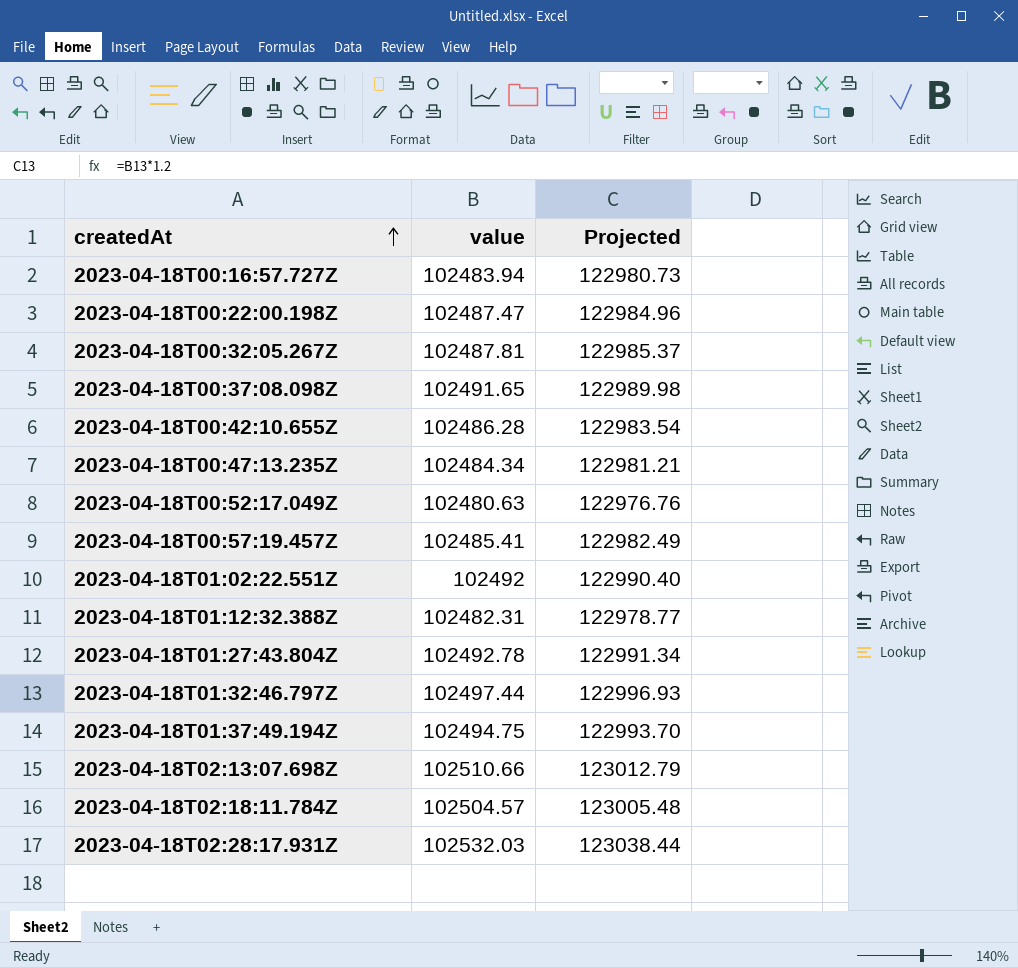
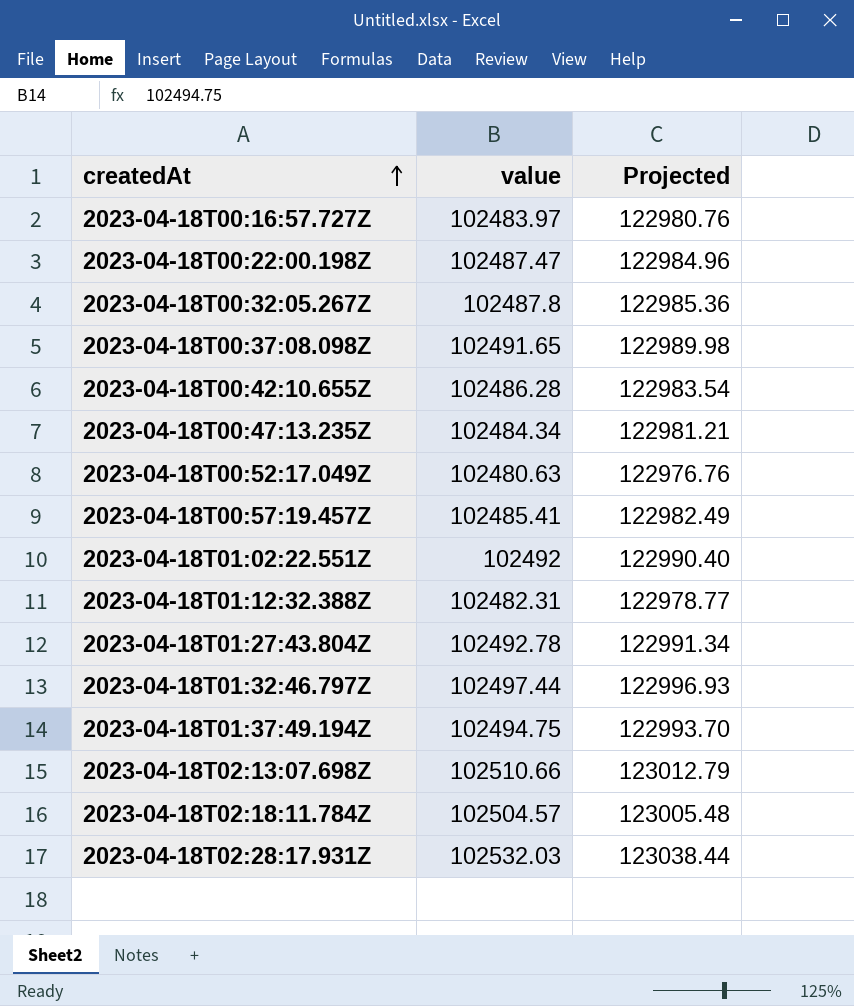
2023-04-18T00:16:57.727Z | value: 102483.94 -> 102483.97
2023-04-18T00:16:57.727Z | Projected: 122980.73 -> 122980.76
2023-04-18T00:32:05.267Z | value: 102487.81 -> 102487.8
2023-04-18T00:32:05.267Z | Projected: 122985.37 -> 122985.36

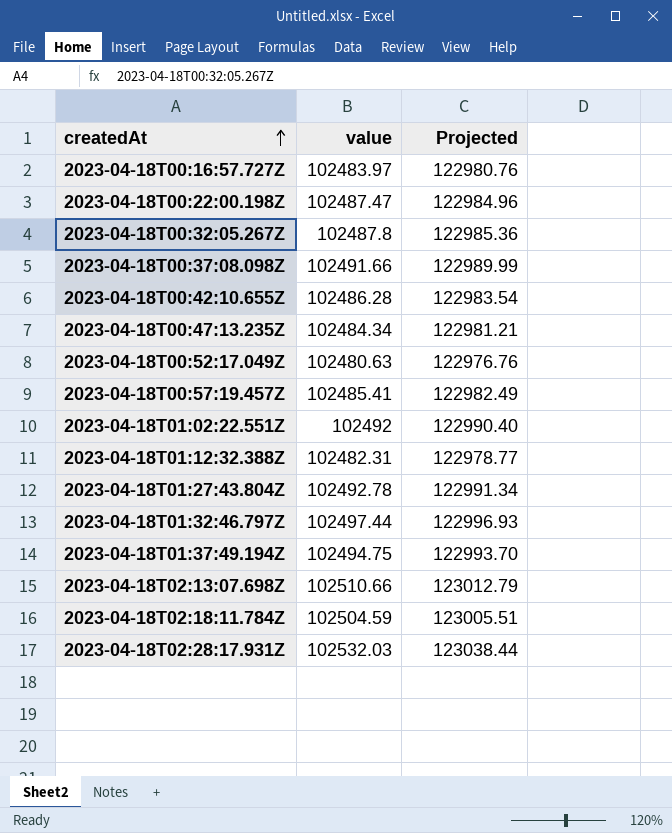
2023-04-18T00:37:08.098Z | value: 102491.65 -> 102491.66
2023-04-18T00:37:08.098Z | Projected: 122989.98 -> 122989.99
2023-04-18T02:18:11.784Z | value: 102504.57 -> 102504.59
2023-04-18T02:18:11.784Z | Projected: 123005.48 -> 123005.51

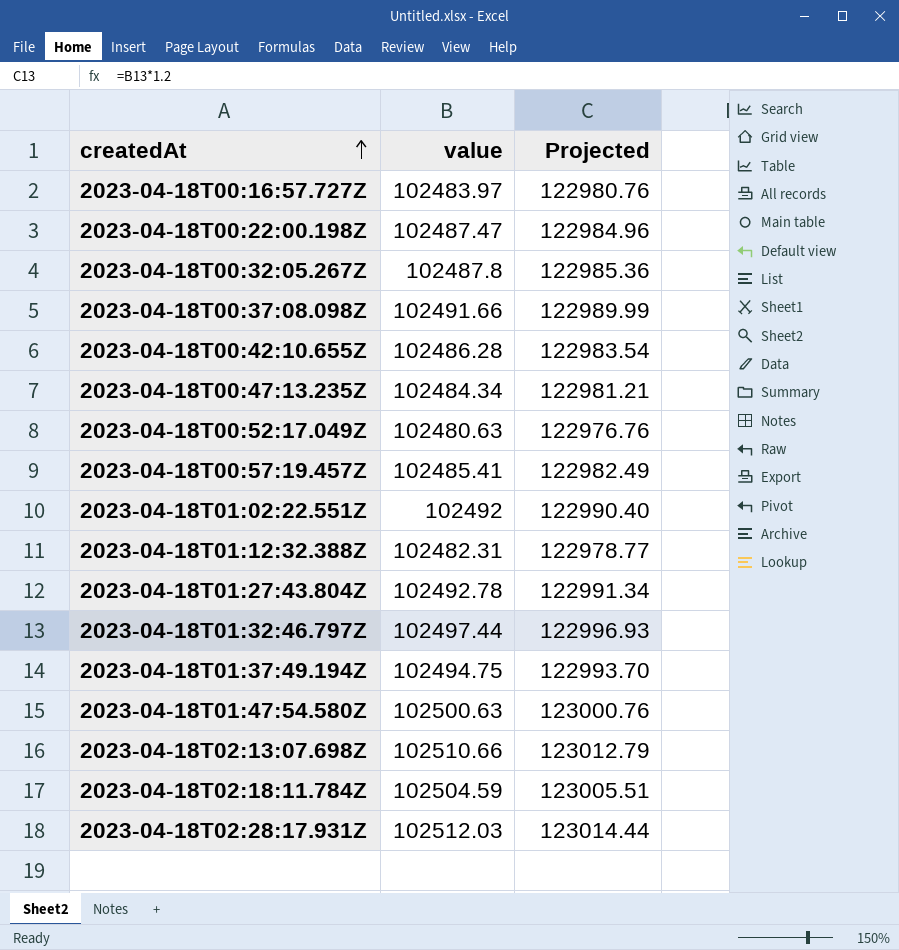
row 2023-04-18T01:47:54.580Z: none -> 102500.63 | 123000.76
2023-04-18T02:28:17.931Z | value: 102532.03 -> 102512.03
2023-04-18T02:28:17.931Z | Projected: 123038.44 -> 123014.44

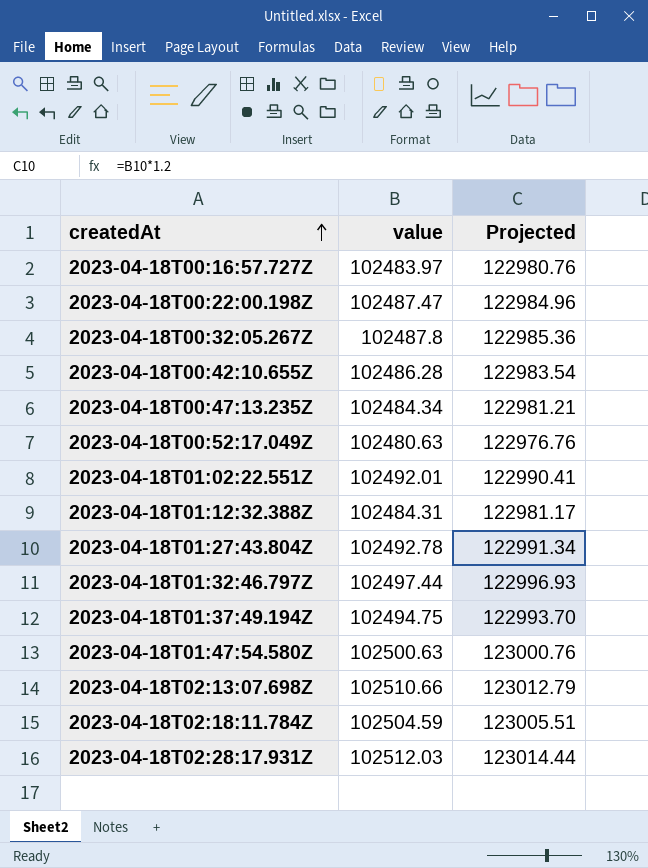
row 2023-04-18T00:37:08.098Z: 102491.66 | 122989.99 -> none
row 2023-04-18T00:57:19.457Z: 102485.41 | 122982.49 -> none
2023-04-18T01:02:22.551Z | value: 102492 -> 102492.01
2023-04-18T01:02:22.551Z | Projected: 122990.40 -> 122990.41
2023-04-18T01:12:32.388Z | value: 102482.31 -> 102484.31
2023-04-18T01:12:32.388Z | Projected: 122978.77 -> 122981.17

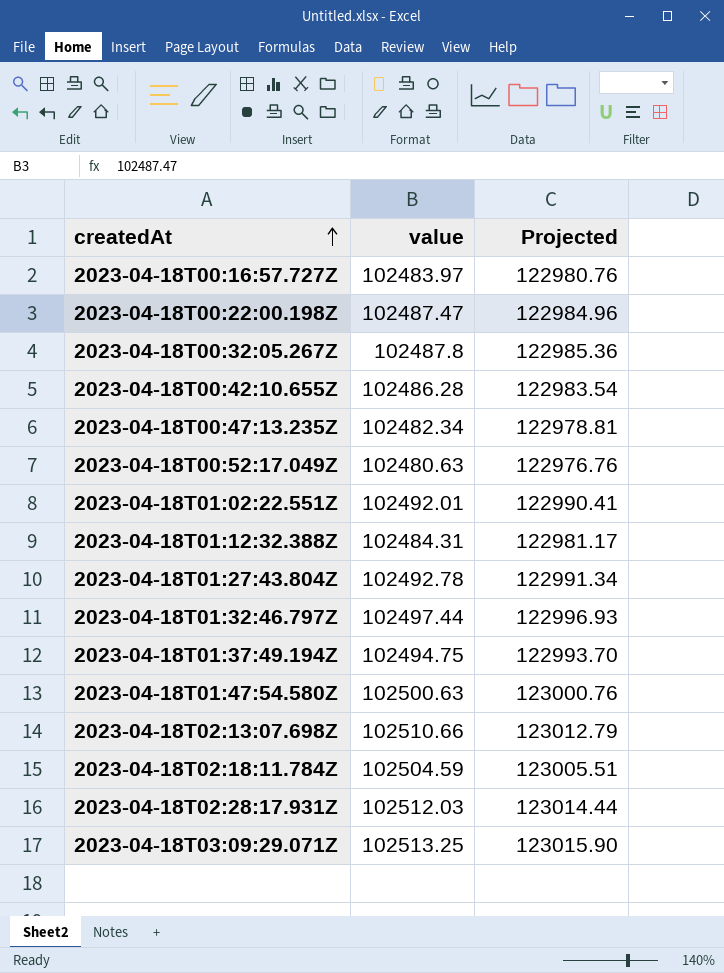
2023-04-18T00:47:13.235Z | value: 102484.34 -> 102482.34
2023-04-18T00:47:13.235Z | Projected: 122981.21 -> 122978.81
row 2023-04-18T03:09:29.071Z: none -> 102513.25 | 123015.90

